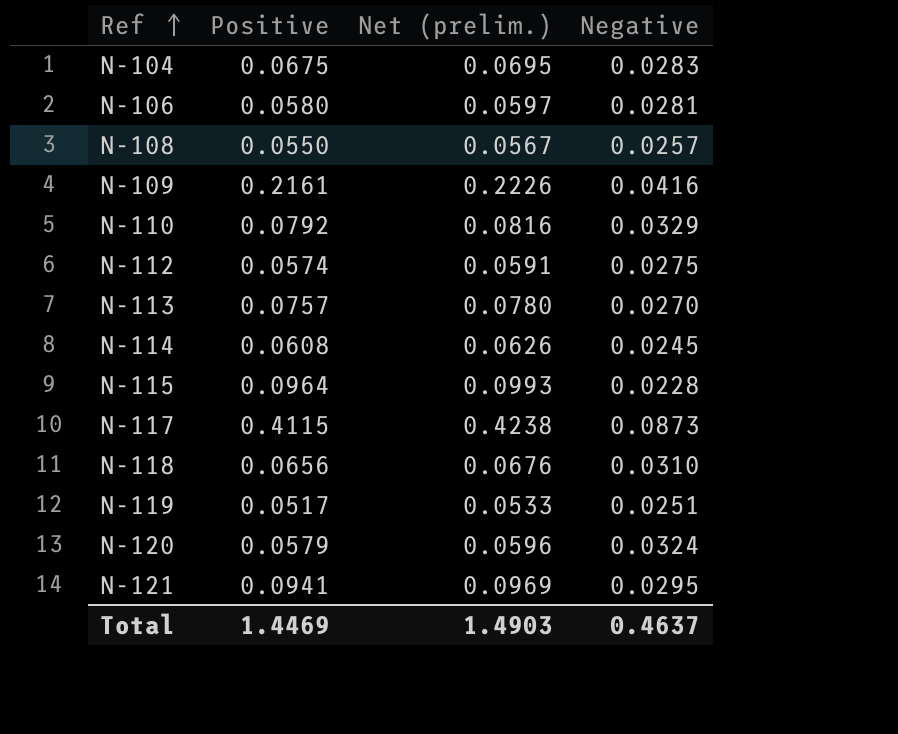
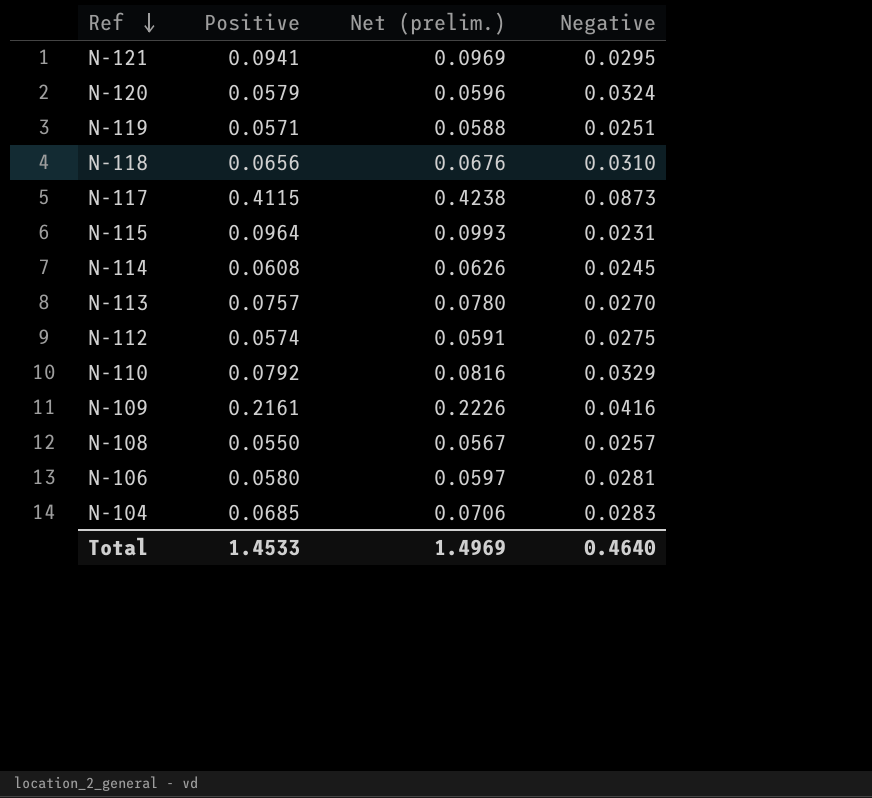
row order: Ref ascending -> Ref descending
N-119 | Positive: 0.0517 -> 0.0571
N-119 | Net (prelim.): 0.0533 -> 0.0588
N-115 | Negative: 0.0228 -> 0.0231
N-104 | Positive: 0.0675 -> 0.0685
N-104 | Net (prelim.): 0.0695 -> 0.0706
Total | Positive: 1.4469 -> 1.4533
Total | Net (prelim.): 1.4903 -> 1.4969
Total | Negative: 0.4637 -> 0.4640

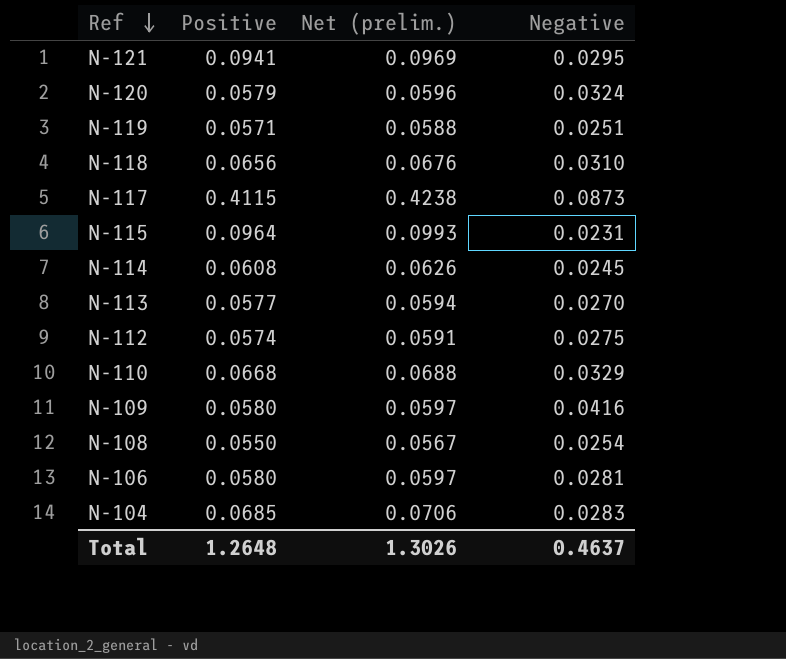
N-113 | Positive: 0.0757 -> 0.0577
N-113 | Net (prelim.): 0.0780 -> 0.0594
N-110 | Positive: 0.0792 -> 0.0668
N-110 | Net (prelim.): 0.0816 -> 0.0688
N-109 | Positive: 0.2161 -> 0.0580
N-109 | Net (prelim.): 0.2226 -> 0.0597
N-108 | Negative: 0.0257 -> 0.0254
Total | Positive: 1.4533 -> 1.2648
Total | Net (prelim.): 1.4969 -> 1.3026
Total | Negative: 0.4640 -> 0.4637

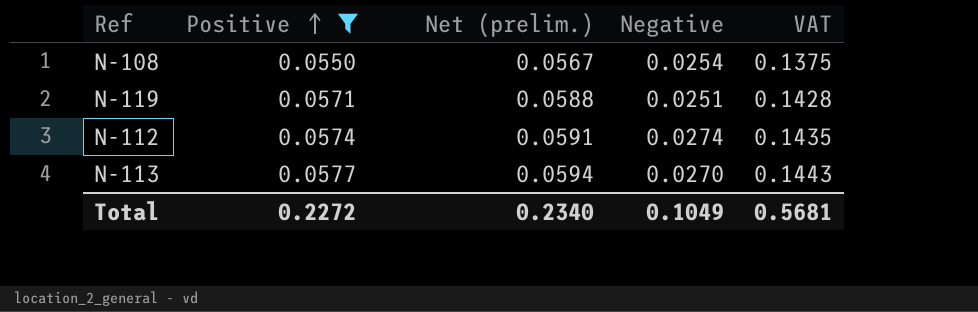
filter: none -> Positive <= 0.0577
row order: Ref descending -> Positive ascending
column VAT | formula: none -> [Positive] * 2.5
N-112 | Negative: 0.0275 -> 0.0274
Total | Positive: 1.2648 -> 0.2272
Total | Net (prelim.): 1.3026 -> 0.2340
Total | Negative: 0.4637 -> 0.1049

